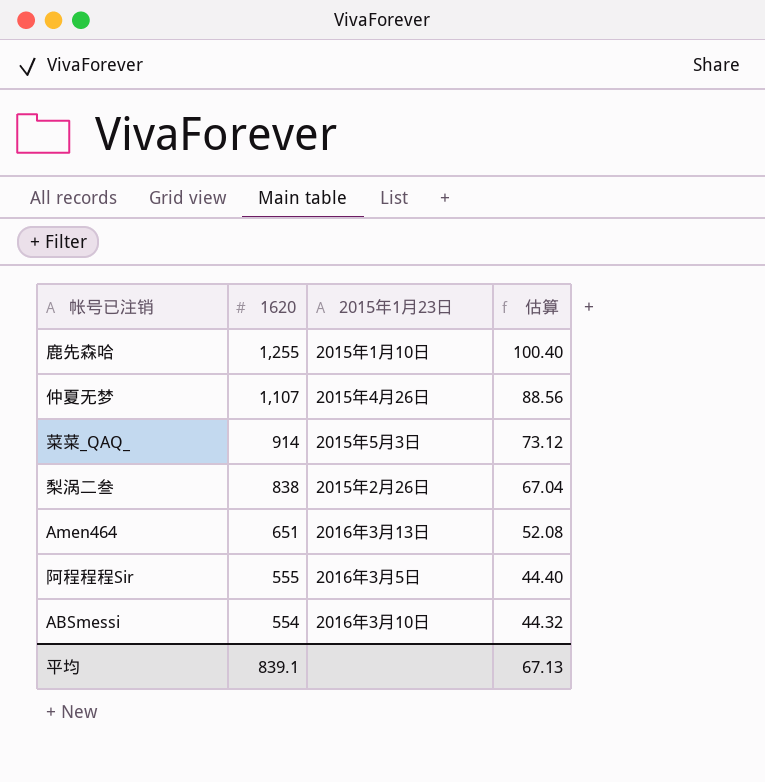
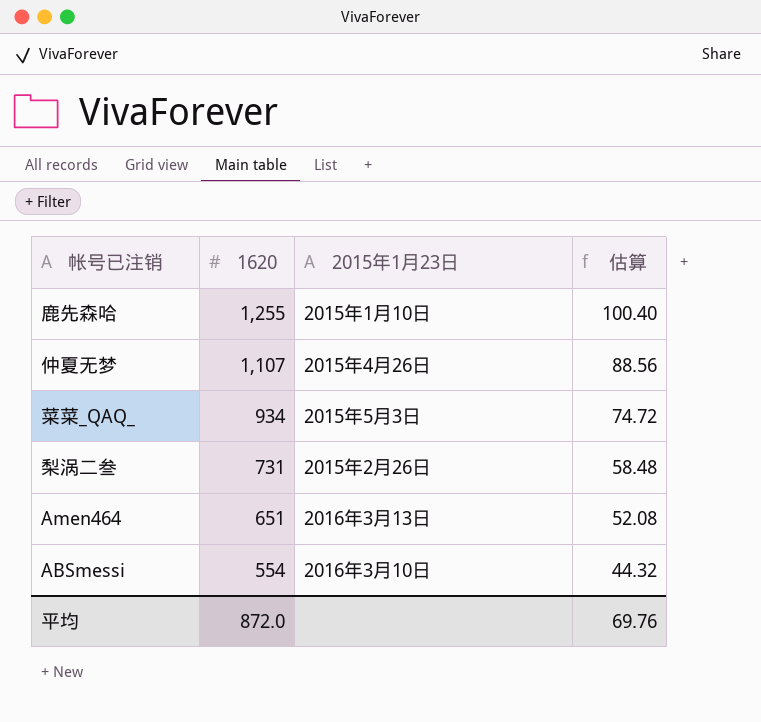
row 阿程程程Sir: 555 | 2016年3月5日 | 44.40 -> none
菜菜_QAQ_ | 1620: 914 -> 934
菜菜_QAQ_ | 估算: 73.12 -> 74.72
梨涡二叁 | 1620: 838 -> 731
梨涡二叁 | 估算: 67.04 -> 58.48
平均 | 1620: 839.1 -> 872.0
平均 | 估算: 67.13 -> 69.76

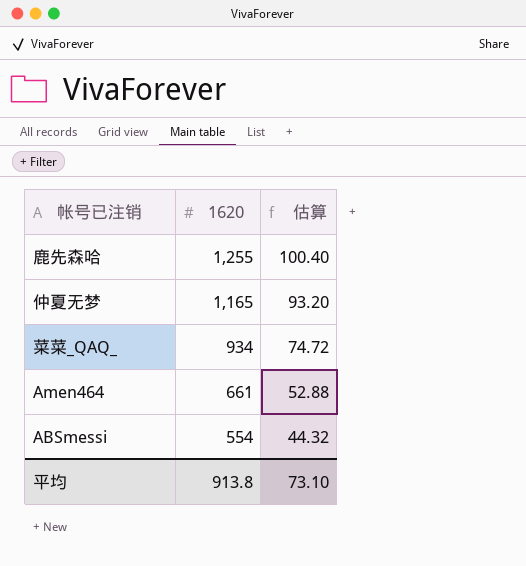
column 2015年1月23日 | position: 3 -> none
row 梨涡二叁: 731 | 2015年2月26日 | 58.48 -> none
仲夏无梦 | 1620: 1,107 -> 1,165
仲夏无梦 | 估算: 88.56 -> 93.20
Amen464 | 1620: 651 -> 661
Amen464 | 估算: 52.08 -> 52.88
平均 | 1620: 872.0 -> 913.8
平均 | 估算: 69.76 -> 73.10

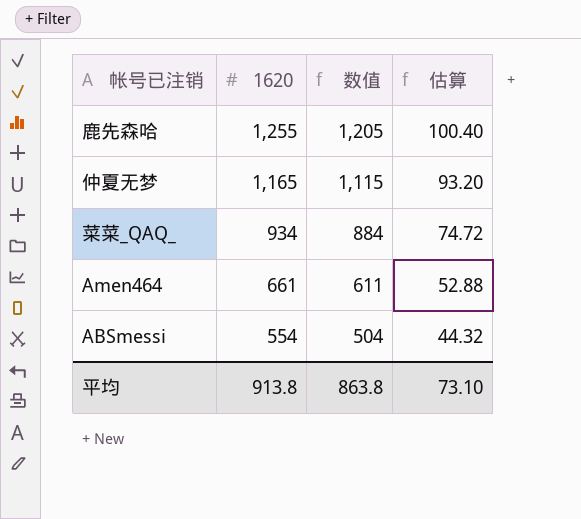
column 数值 | formula: none -> [1620] - 50

